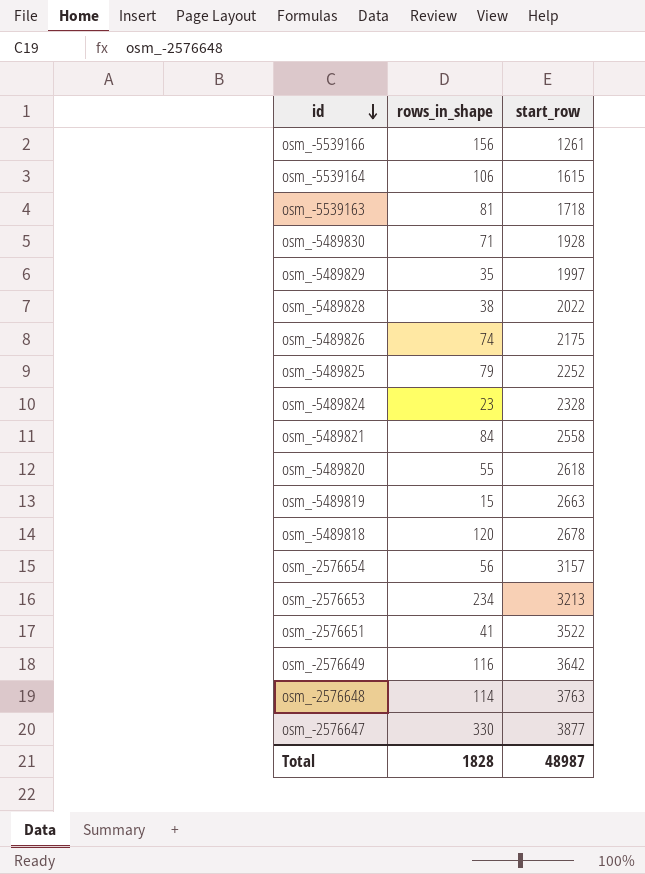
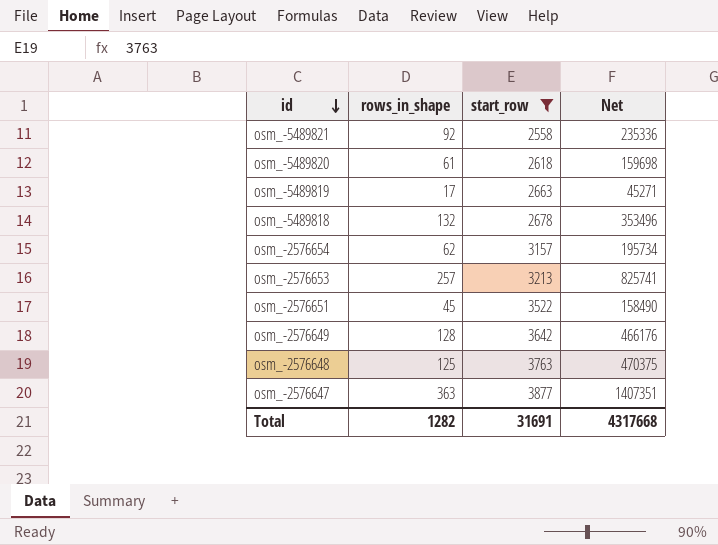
filter: none -> start_row >= 2558
column Net | formula: none -> [rows_in_shape] * [start_row]
osm_-5489821 | rows_in_shape: 84 -> 92
osm_-5489820 | rows_in_shape: 55 -> 61
osm_-5489819 | rows_in_shape: 15 -> 17
osm_-5489818 | rows_in_shape: 120 -> 132
osm_-2576654 | rows_in_shape: 56 -> 62
osm_-2576653 | rows_in_shape: 234 -> 257
osm_-2576651 | rows_in_shape: 41 -> 45
osm_-2576649 | rows_in_shape: 116 -> 128
osm_-2576648 | rows_in_shape: 114 -> 125
osm_-2576647 | rows_in_shape: 330 -> 363
Total | rows_in_shape: 1828 -> 1282
Total | start_row: 48987 -> 31691

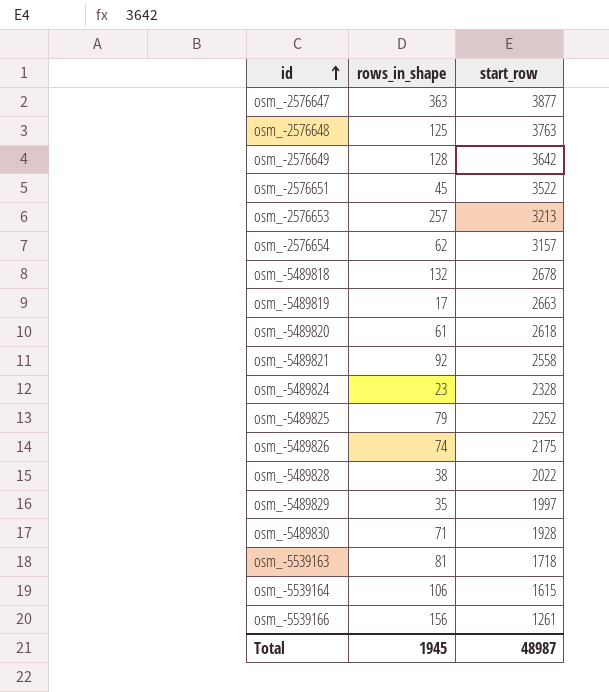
filter: start_row >= 2558 -> none
row order: id descending -> id ascending
column Net | formula: [rows_in_shape] * [start_row] -> none
Total | rows_in_shape: 1282 -> 1945
Total | start_row: 31691 -> 48987

